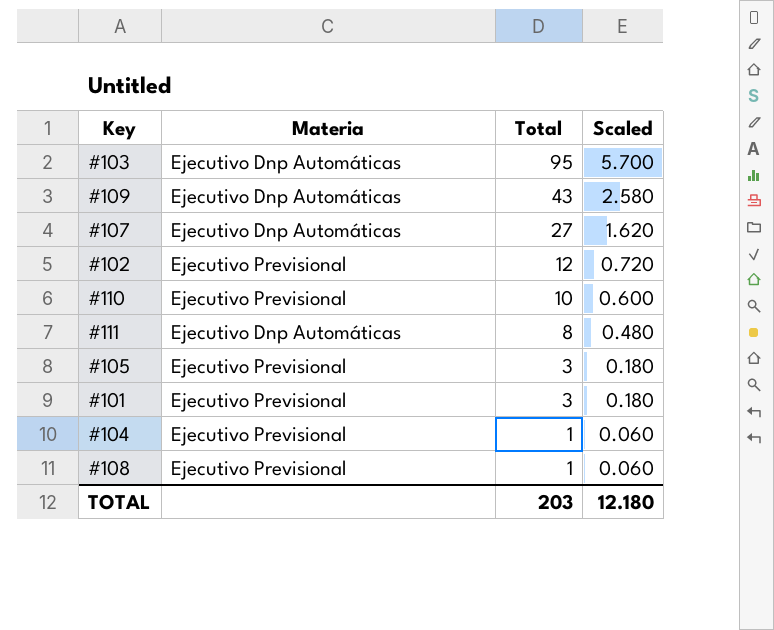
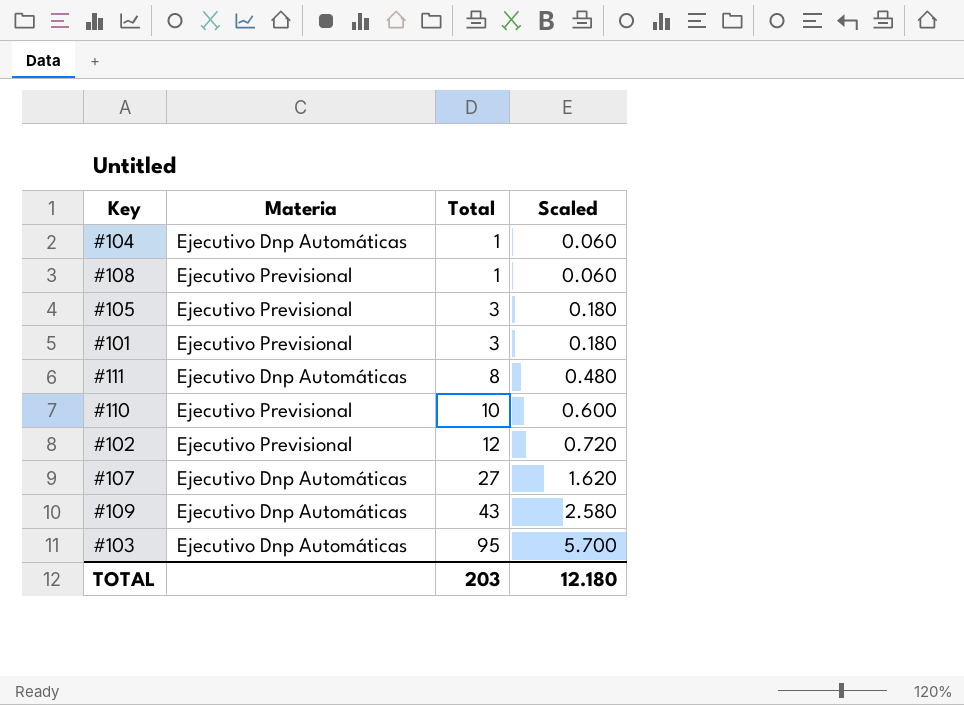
row order: Total descending -> Total ascending
#104 | Materia: Ejecutivo Previsional -> Ejecutivo Dnp Automáticas

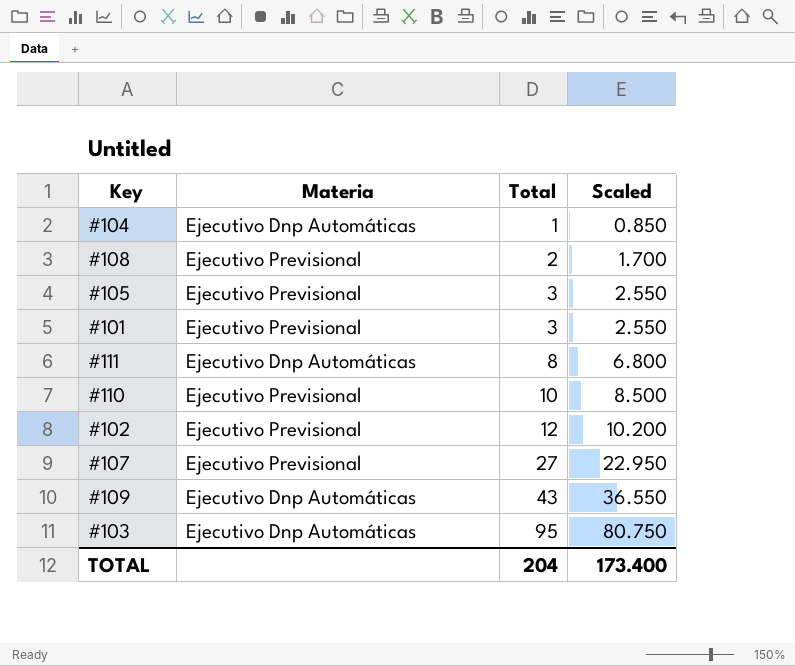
column Scaled | formula: [Total] * 0.06 -> [Total] * 0.85
#108 | Total: 1 -> 2
#107 | Materia: Ejecutivo Dnp Automáticas -> Ejecutivo Previsional
TOTAL | Total: 203 -> 204
TOTAL | Scaled: 12.180 -> 173.400

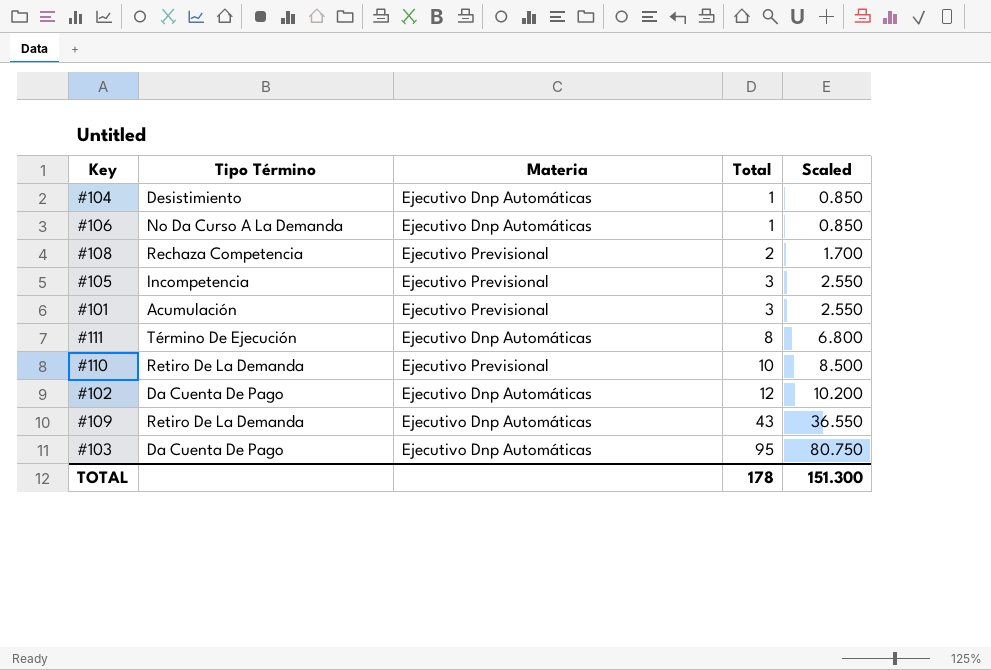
column Tipo Término | position: none -> 2
row #107: Ejecutivo Previsional | 27 | 22.950 -> none
row #106: none -> No Da Curso A La Demanda | Ejecutivo Dnp Automáticas | 1 | 0.850
#102 | Materia: Ejecutivo Previsional -> Ejecutivo Dnp Automáticas
TOTAL | Total: 204 -> 178
TOTAL | Scaled: 173.400 -> 151.300

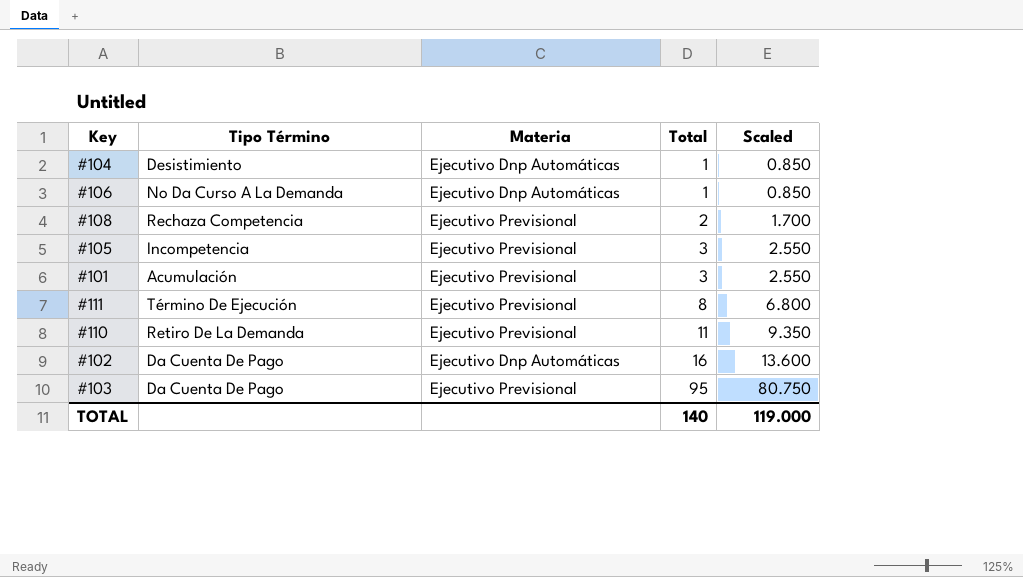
row #109: Retiro De La Demanda | Ejecutivo Dnp Automáticas | 43 | 36.550 -> none
#111 | Materia: Ejecutivo Dnp Automáticas -> Ejecutivo Previsional
#110 | Total: 10 -> 11
#110 | Scaled: 8.500 -> 9.350
#102 | Total: 12 -> 16
#102 | Scaled: 10.200 -> 13.600
#103 | Materia: Ejecutivo Dnp Automáticas -> Ejecutivo Previsional
TOTAL | Total: 178 -> 140
TOTAL | Scaled: 151.300 -> 119.000

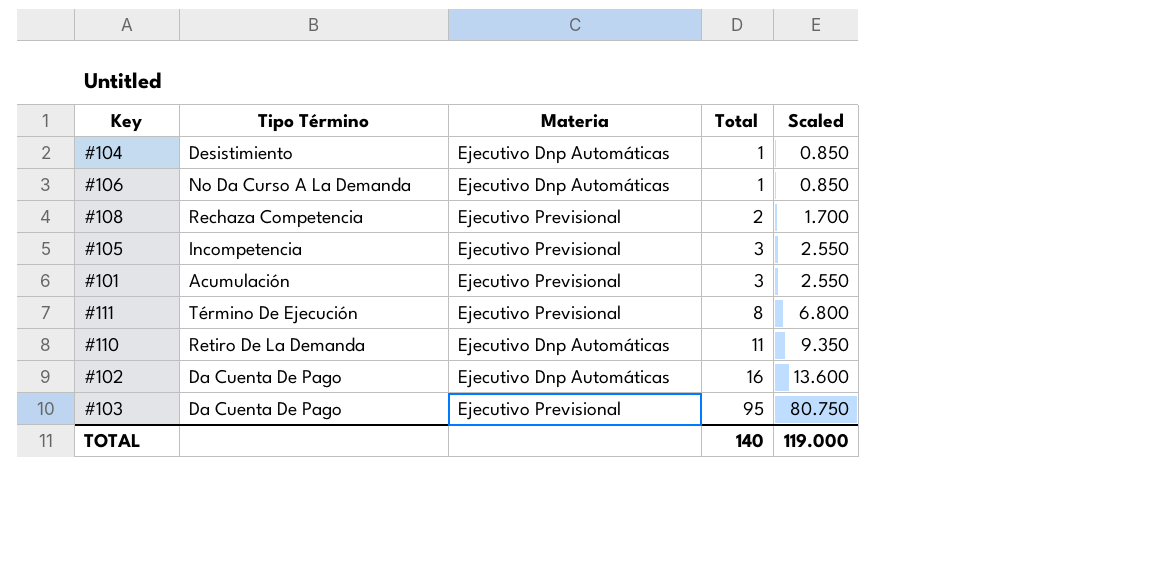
#110 | Materia: Ejecutivo Previsional -> Ejecutivo Dnp Automáticas

